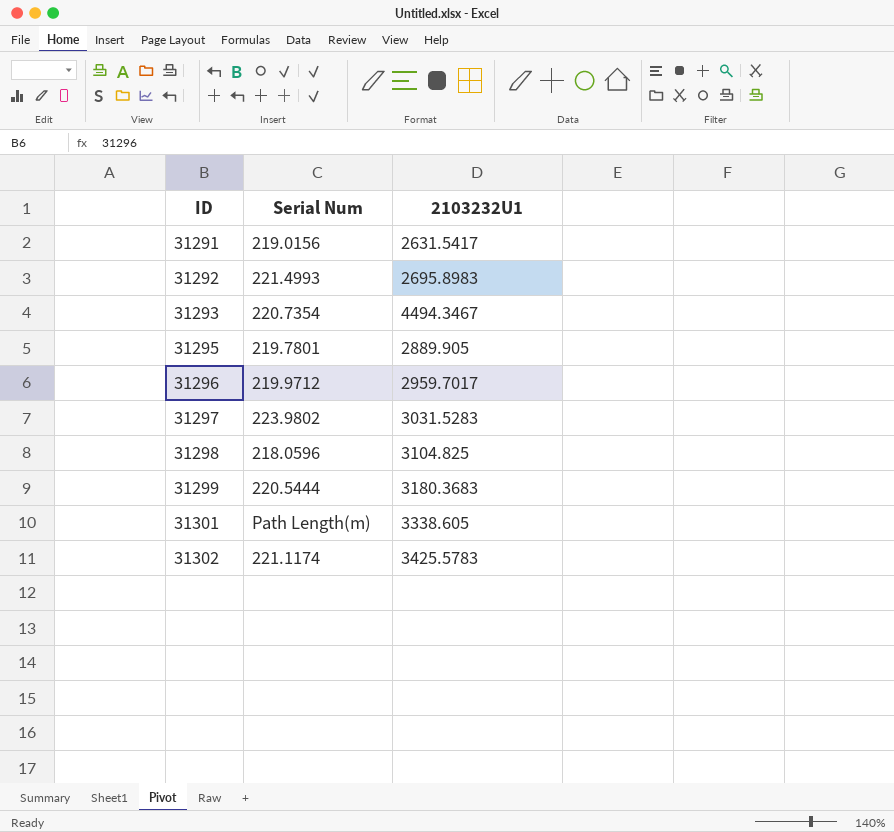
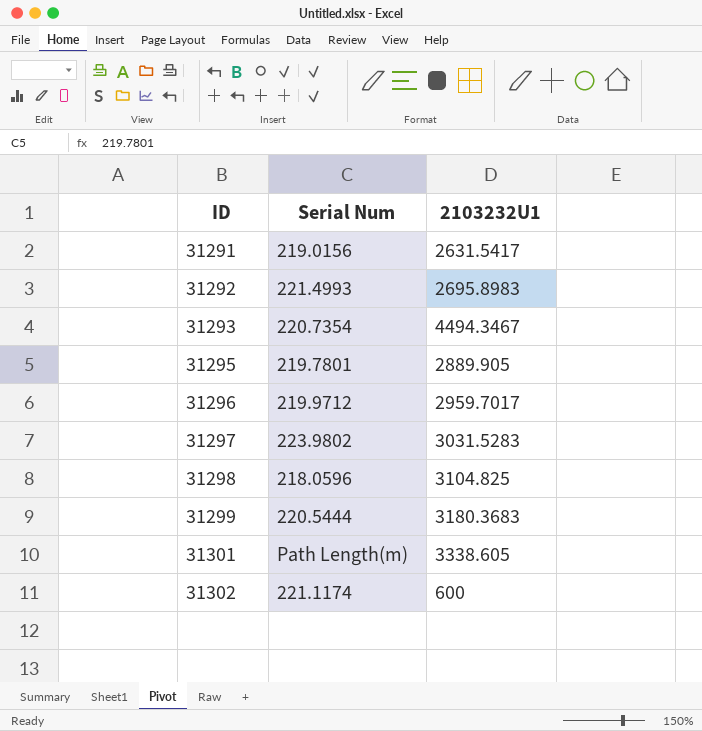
31302 | 2103232U1: 3425.5783 -> 600

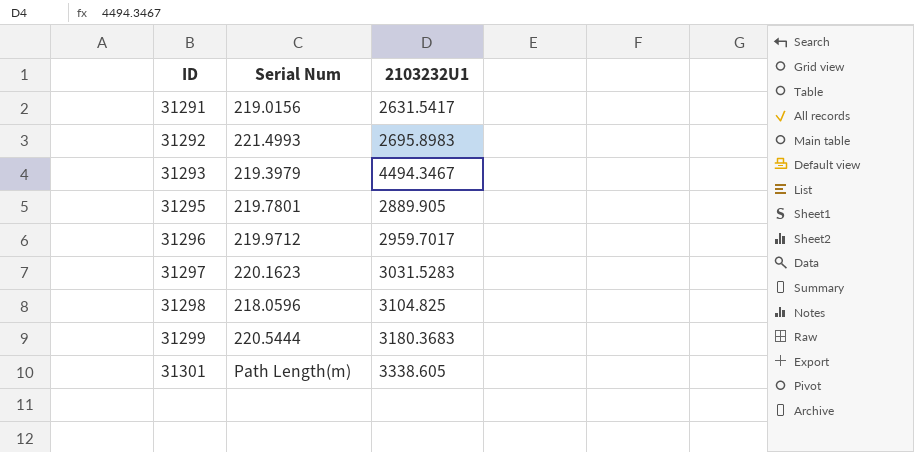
row 31302: 221.1174 | 600 -> none
31293 | Serial Num: 220.7354 -> 219.3979
31297 | Serial Num: 223.9802 -> 220.1623

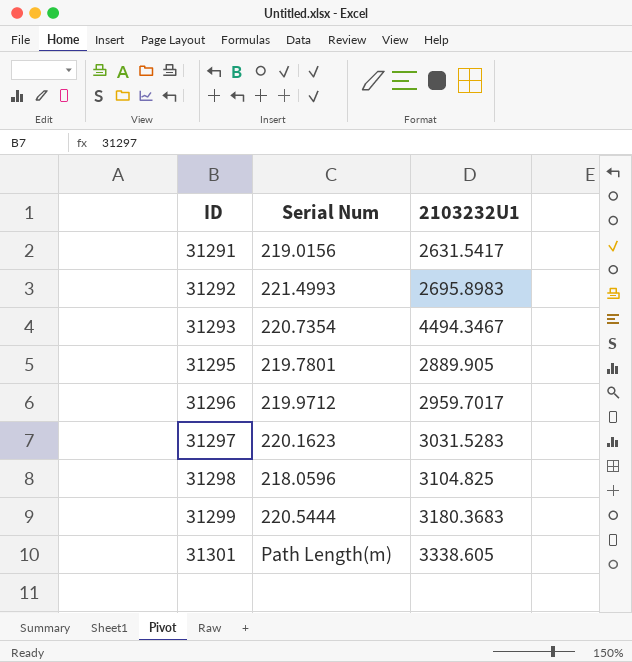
31293 | Serial Num: 219.3979 -> 220.7354

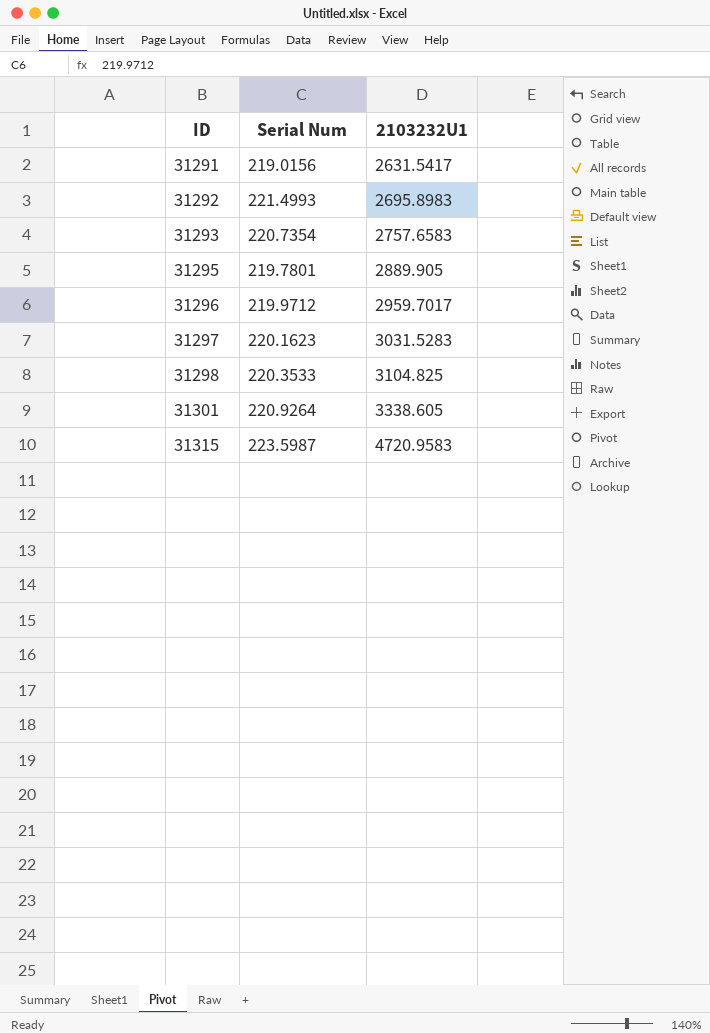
row 31299: 220.5444 | 3180.3683 -> none
31293 | 2103232U1: 4494.3467 -> 2757.6583
31298 | Serial Num: 218.0596 -> 220.3533
31301 | Serial Num: Path Length(m) -> 220.9264
row 31315: none -> 223.5987 | 4720.9583

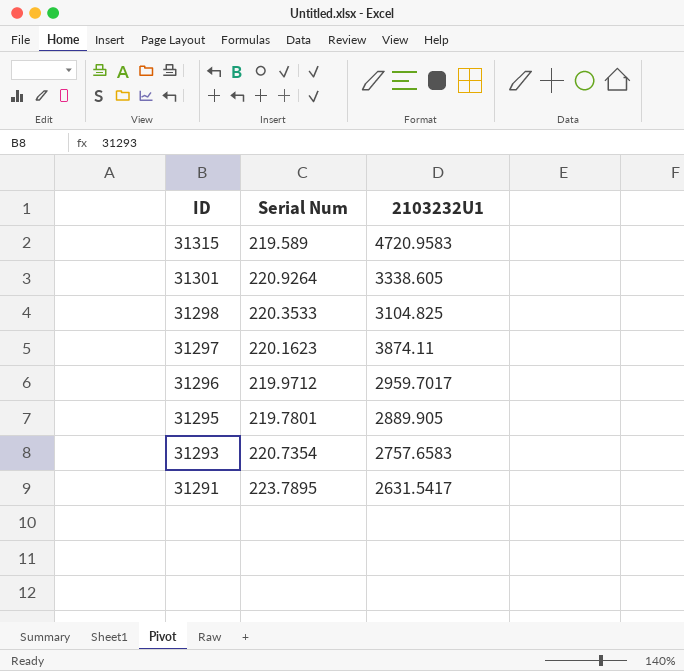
row order: ID ascending -> ID descending
row 31292: 221.4993 | 2695.8983 -> none
31315 | Serial Num: 223.5987 -> 219.589
31297 | 2103232U1: 3031.5283 -> 3874.11
31291 | Serial Num: 219.0156 -> 223.7895

